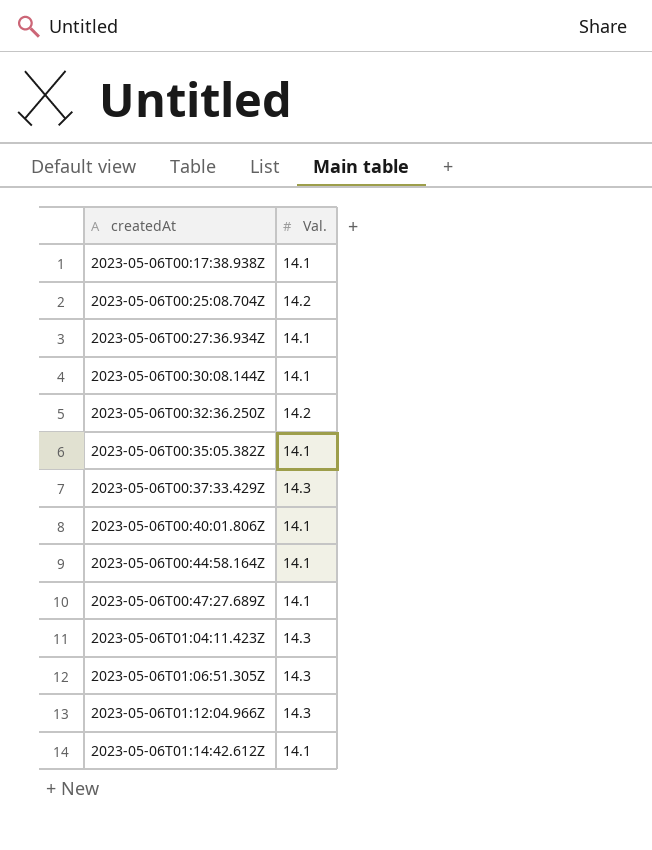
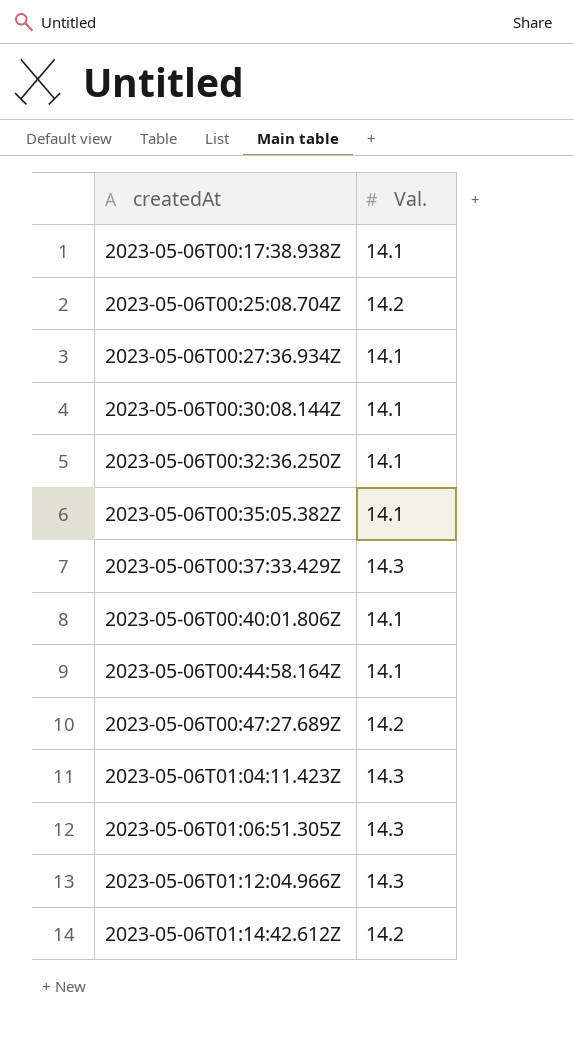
2023-05-06T00:32:36.250Z | Val.: 14.2 -> 14.1
2023-05-06T00:47:27.689Z | Val.: 14.1 -> 14.2
2023-05-06T01:14:42.612Z | Val.: 14.1 -> 14.2

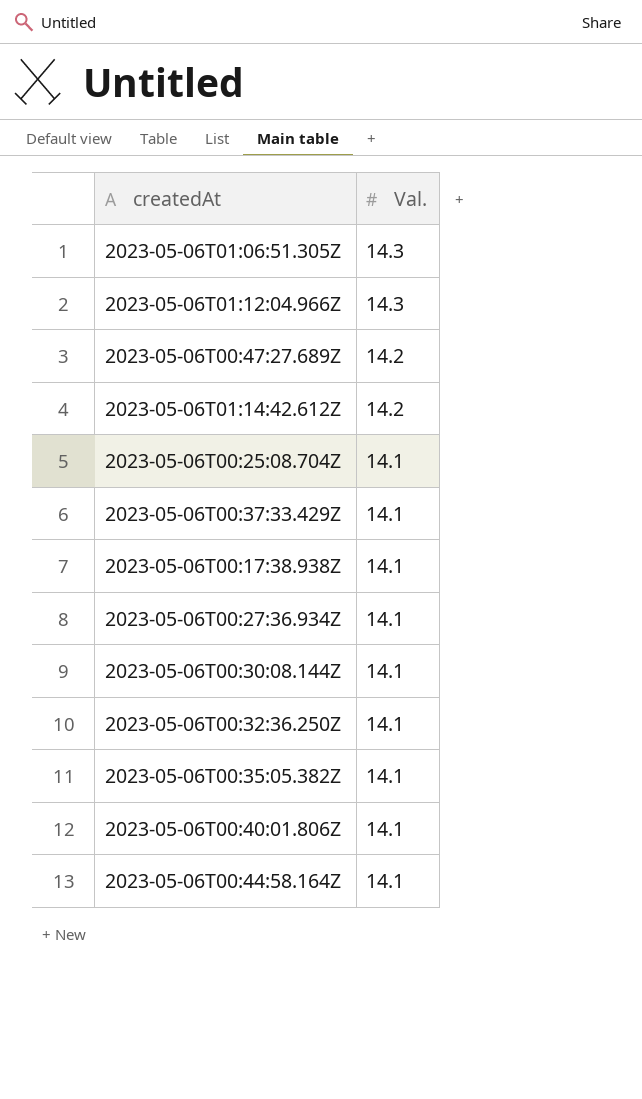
row order: createdAt ascending -> Val. descending
row 2023-05-06T01:04:11.423Z: 14.3 -> none
2023-05-06T00:25:08.704Z | Val.: 14.2 -> 14.1
2023-05-06T00:37:33.429Z | Val.: 14.3 -> 14.1

